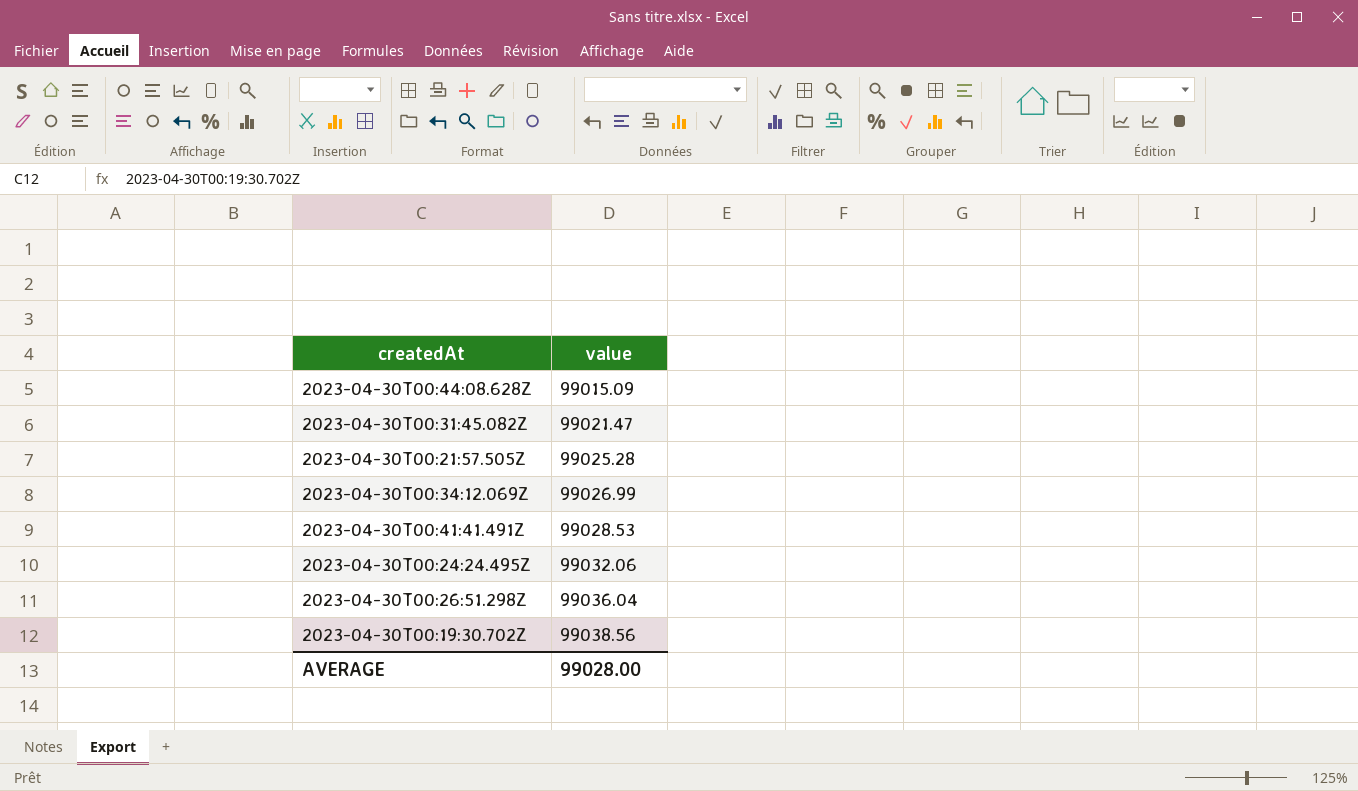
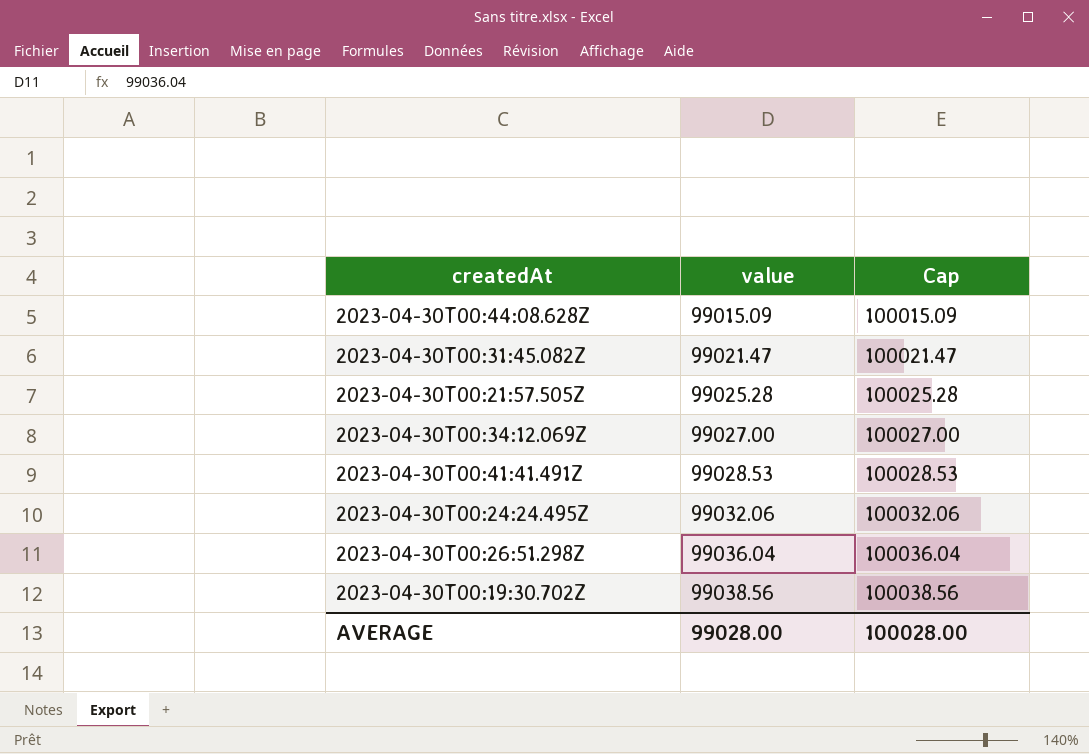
column Cap | formula: none -> [value] + 1000
2023-04-30T00:34:12.069Z | value: 99026.99 -> 99027.00

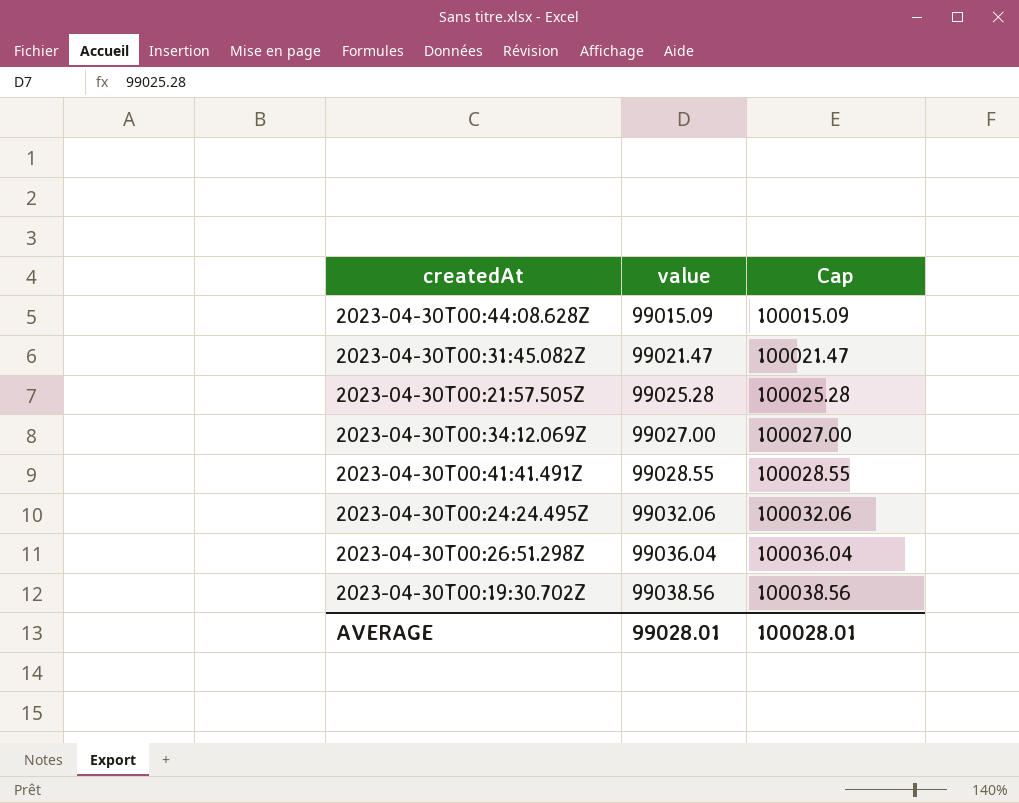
2023-04-30T00:41:41.491Z | value: 99028.53 -> 99028.55
2023-04-30T00:41:41.491Z | Cap: 100028.53 -> 100028.55
AVERAGE | value: 99028.00 -> 99028.01
AVERAGE | Cap: 100028.00 -> 100028.01

